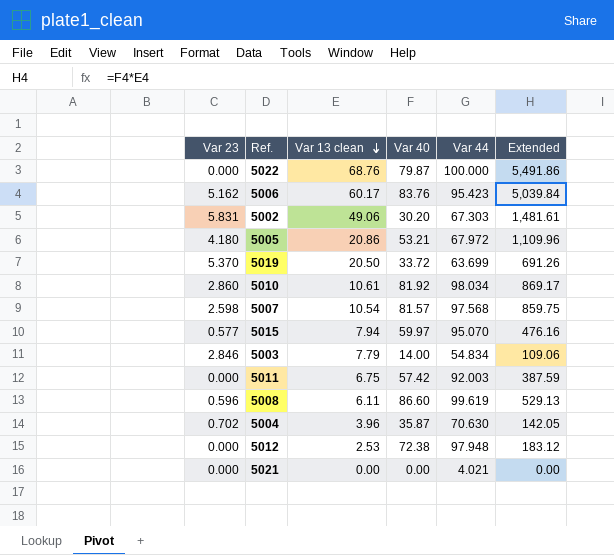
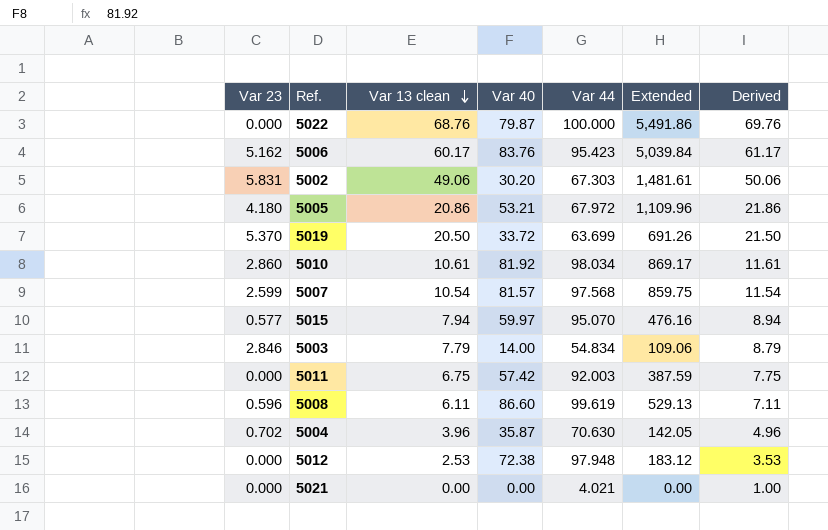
column Derived | formula: none -> [Var 13 clean] + 1
5007 | Var 23: 2.598 -> 2.599

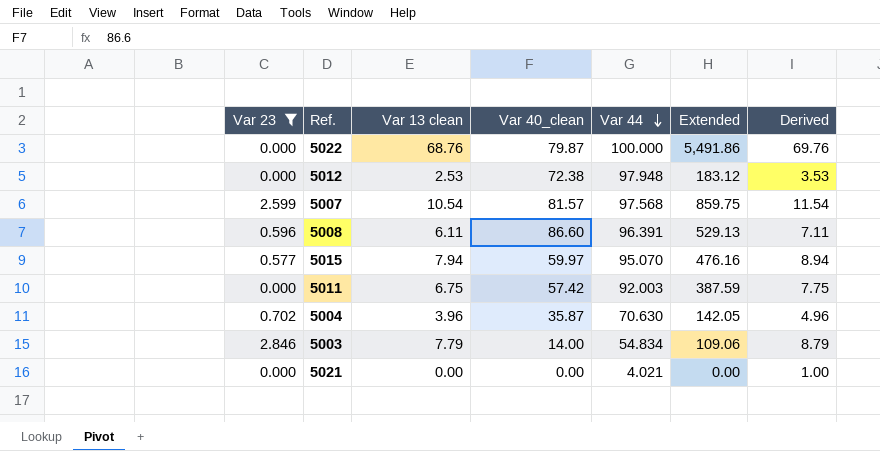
filter: none -> Var 23 <= 2.846
row order: Var 13 clean descending -> Var 44 descending
column name: Var 40 -> Var 40_clean
5008 | Var 44: 99.619 -> 96.391

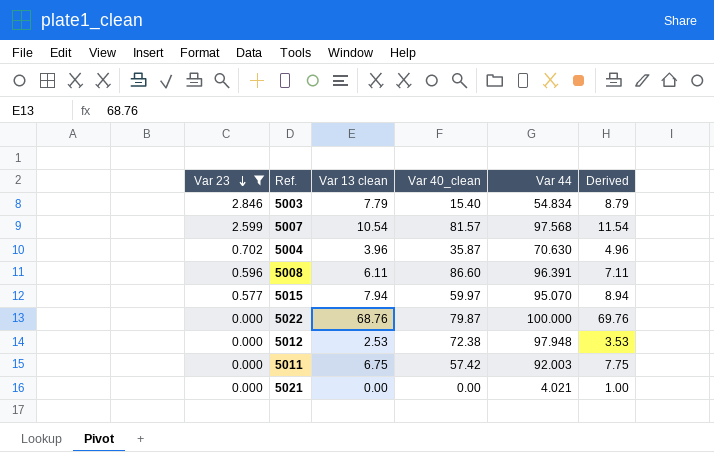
row order: Var 44 descending -> Var 23 descending
column Extended | formula: [Var 13 clean] * [Var 40_clean] -> none
5003 | Var 40_clean: 14.00 -> 15.40

